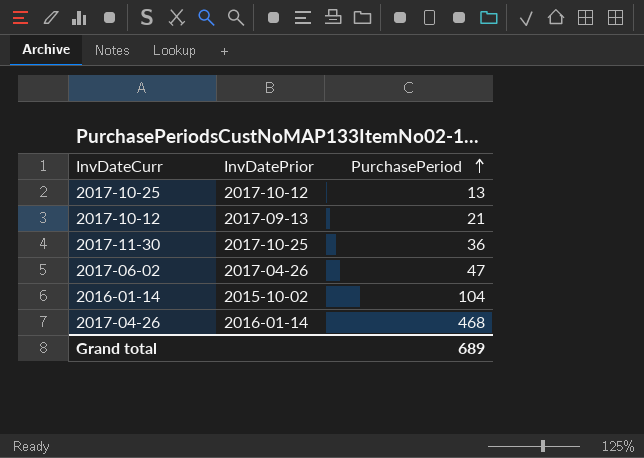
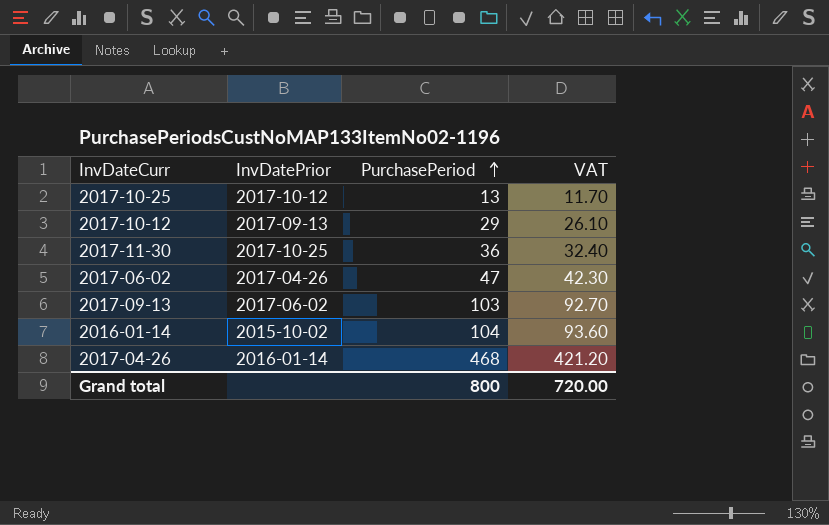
column VAT | formula: none -> [PurchasePeriod] * 0.9
2017-10-12 | PurchasePeriod: 21 -> 29
row 2017-09-13: none -> 2017-06-02 | 103 | 92.70
Grand total | PurchasePeriod: 689 -> 800

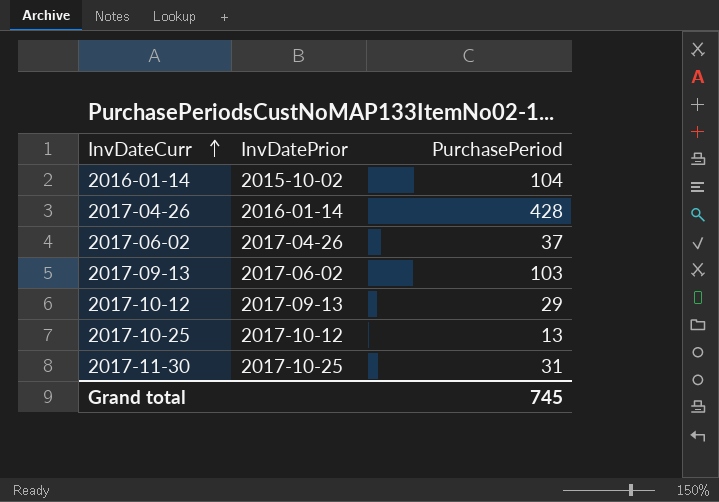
row order: PurchasePeriod ascending -> InvDateCurr ascending
column VAT | formula: [PurchasePeriod] * 0.9 -> none
2017-04-26 | PurchasePeriod: 468 -> 428
2017-06-02 | PurchasePeriod: 47 -> 37
2017-11-30 | PurchasePeriod: 36 -> 31
Grand total | PurchasePeriod: 800 -> 745

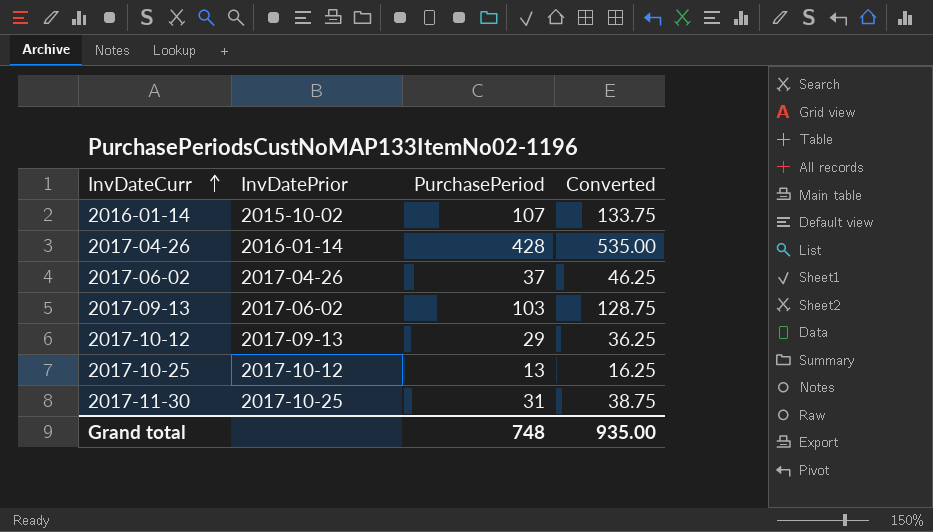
column Converted | formula: none -> [PurchasePeriod] * 1.25
2016-01-14 | PurchasePeriod: 104 -> 107
Grand total | PurchasePeriod: 745 -> 748

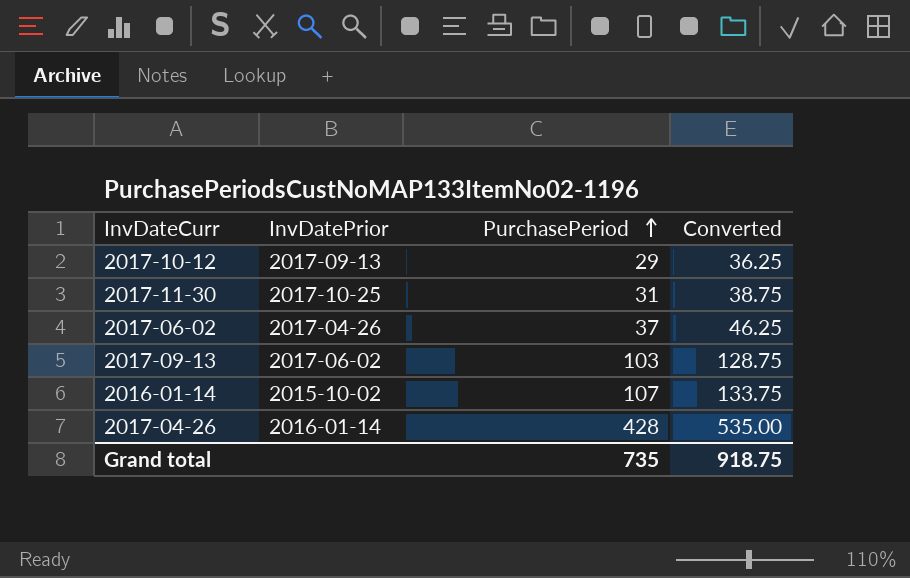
row order: InvDateCurr ascending -> PurchasePeriod ascending
row 2017-10-25: 2017-10-12 | 13 | 16.25 -> none
Grand total | PurchasePeriod: 748 -> 735
Grand total | Converted: 935.00 -> 918.75

